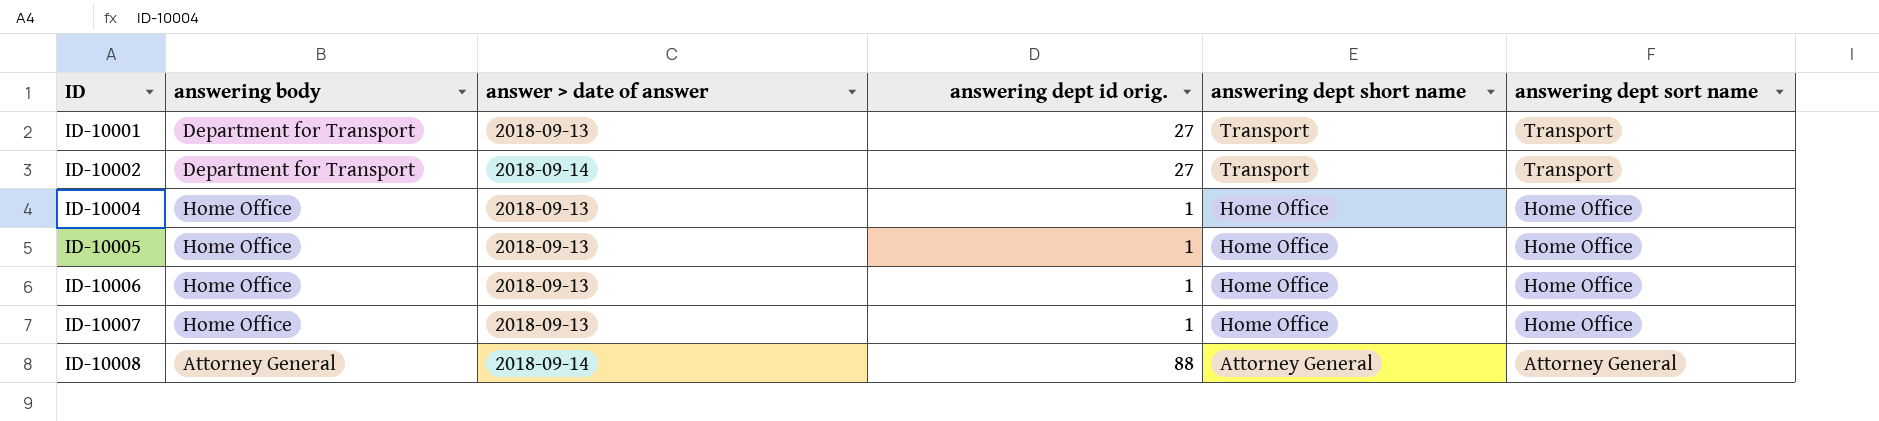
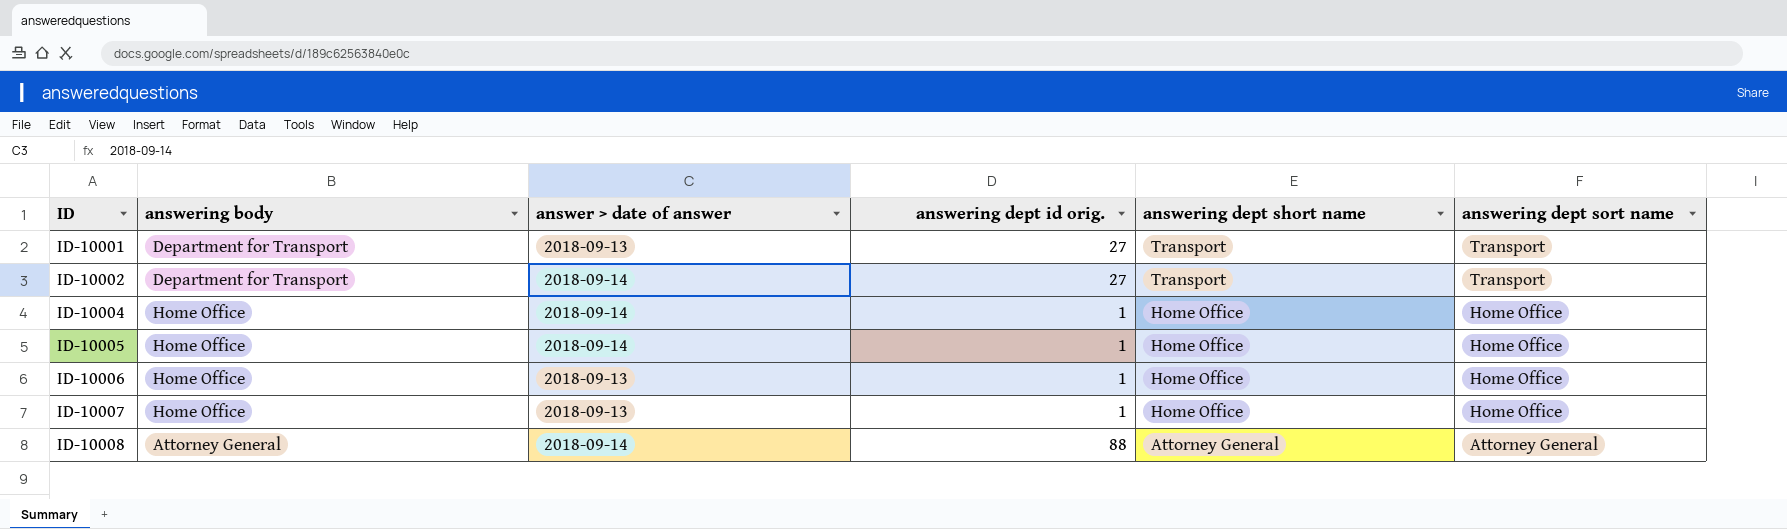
ID-10004 | answer > date of answer: 2018-09-13 -> 2018-09-14
ID-10005 | answer > date of answer: 2018-09-13 -> 2018-09-14

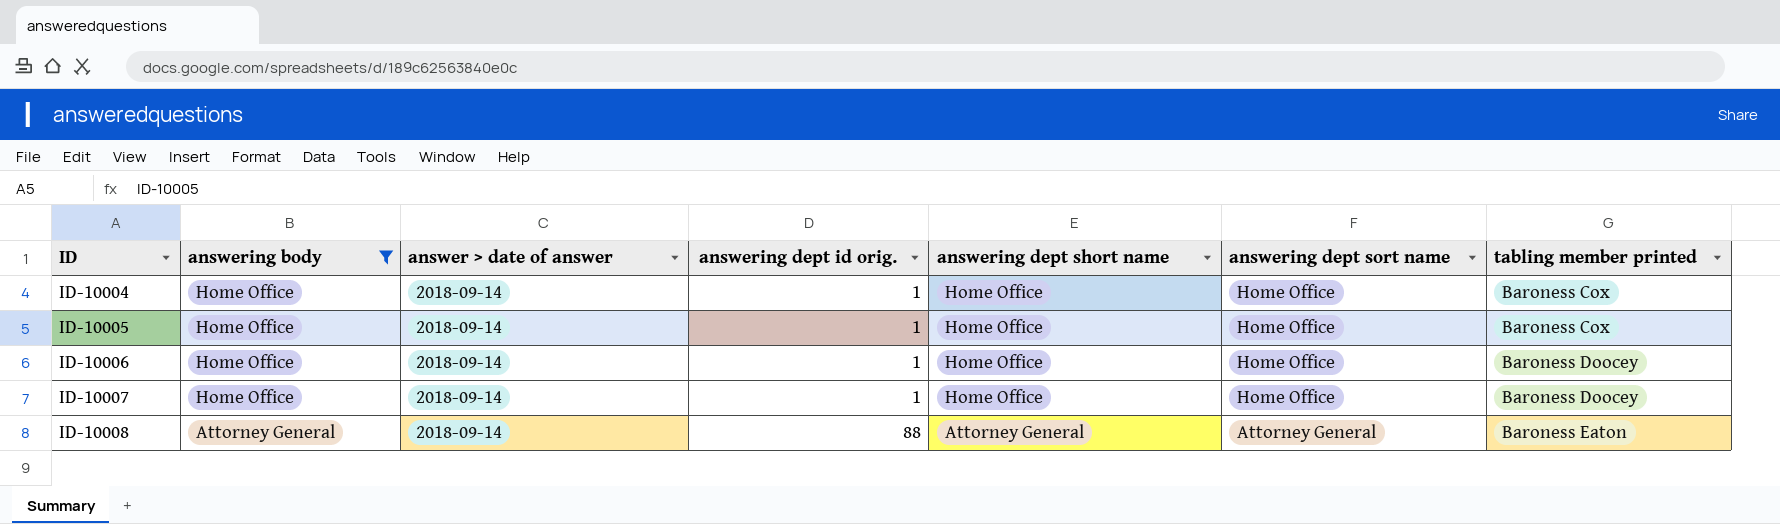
filter: none -> answering body != Department for Transport
column tabling member printed | position: none -> 7
ID-10006 | answer > date of answer: 2018-09-13 -> 2018-09-14
ID-10007 | answer > date of answer: 2018-09-13 -> 2018-09-14

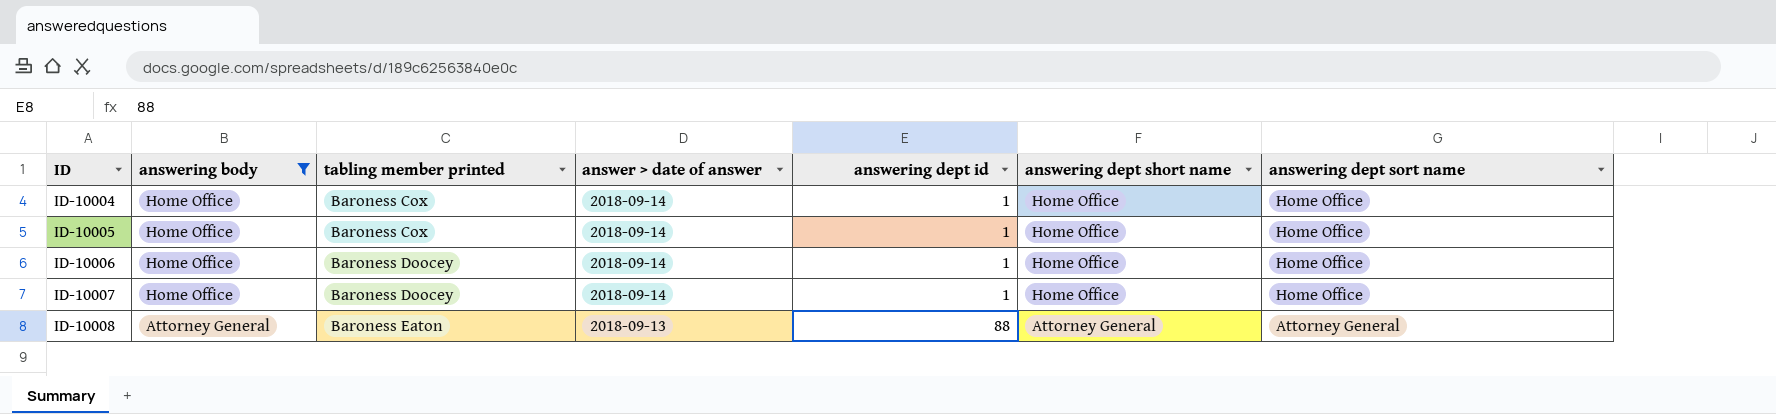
column tabling member printed | position: 7 -> 3
column name: answering dept id orig. -> answering dept id
ID-10008 | answer > date of answer: 2018-09-14 -> 2018-09-13

